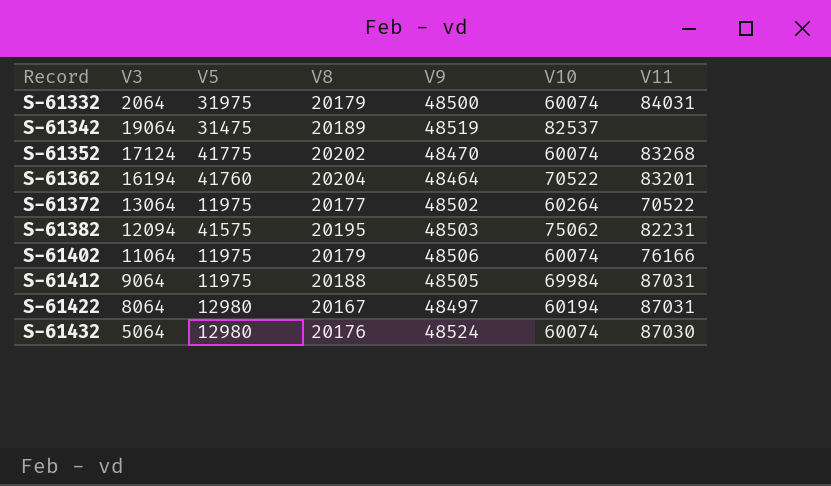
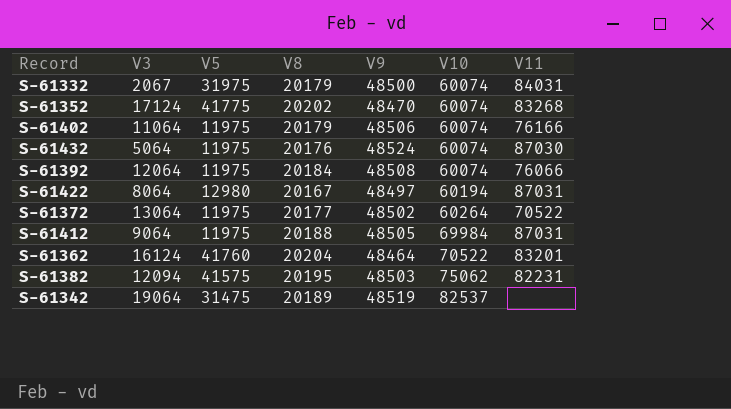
row order: Record ascending -> V10 ascending
S-61332 | V3: 2064 -> 2067
S-61432 | V5: 12980 -> 11975
row S-61392: none -> 12064 | 11975 | 20184 | 48508 | 60074 | 76066
S-61362 | V3: 16194 -> 16124

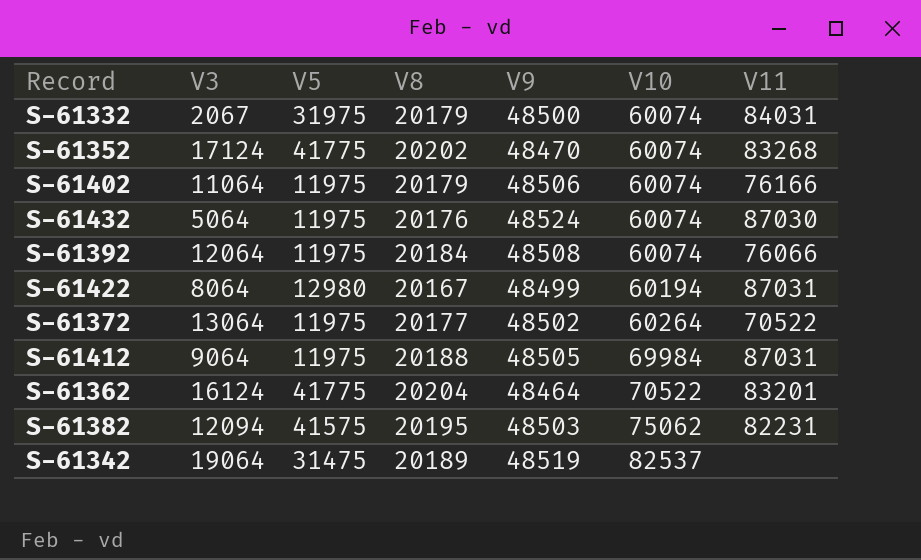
S-61422 | V9: 48497 -> 48499
S-61362 | V5: 41760 -> 41775

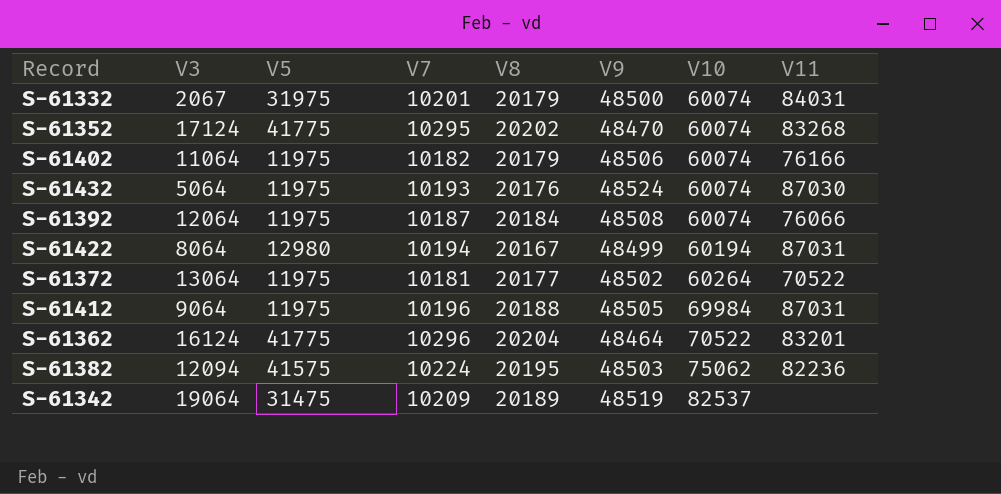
column V7 | position: none -> 4
S-61382 | V11: 82231 -> 82236

